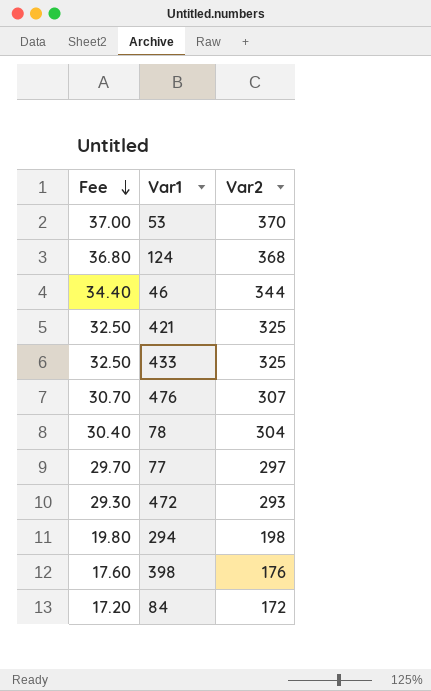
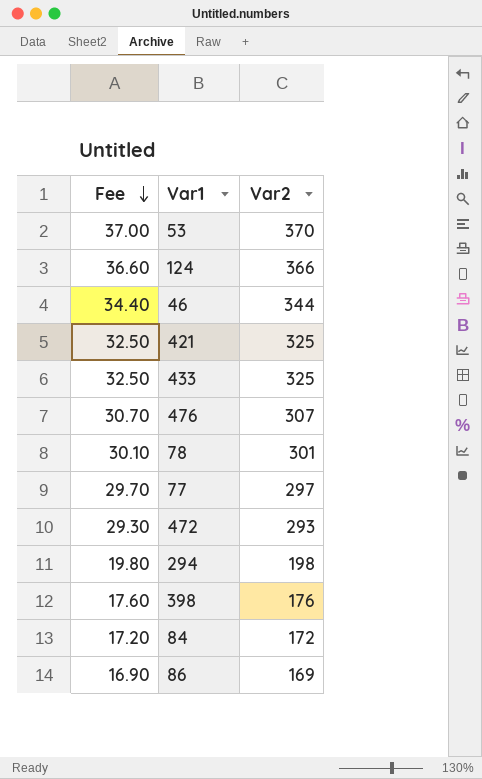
124 | Fee: 36.80 -> 36.60
124 | Var2: 368 -> 366
78 | Fee: 30.40 -> 30.10
78 | Var2: 304 -> 301
row 86: none -> 16.90 | 169

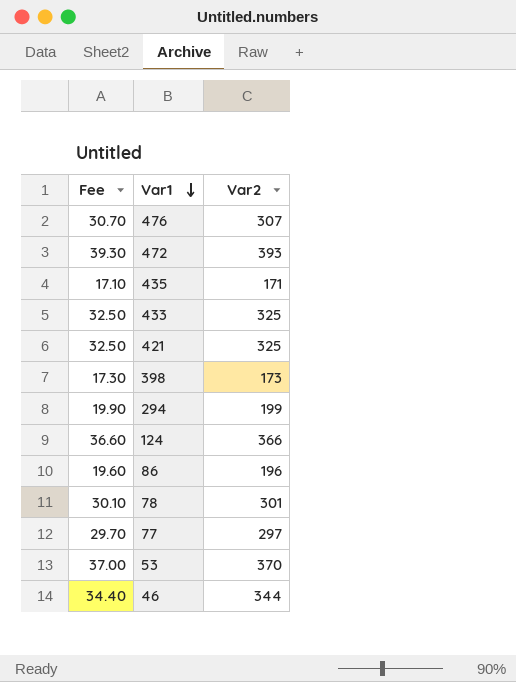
row order: Fee descending -> Var1 descending
row 84: 17.20 | 172 -> none
472 | Fee: 29.30 -> 39.30
472 | Var2: 293 -> 393
row 435: none -> 17.10 | 171
398 | Fee: 17.60 -> 17.30
398 | Var2: 176 -> 173
294 | Fee: 19.80 -> 19.90
294 | Var2: 198 -> 199
86 | Fee: 16.90 -> 19.60
86 | Var2: 169 -> 196

